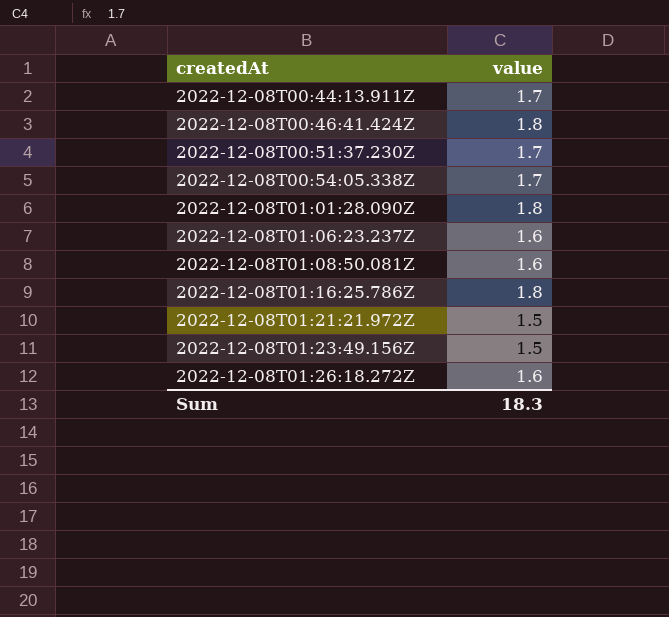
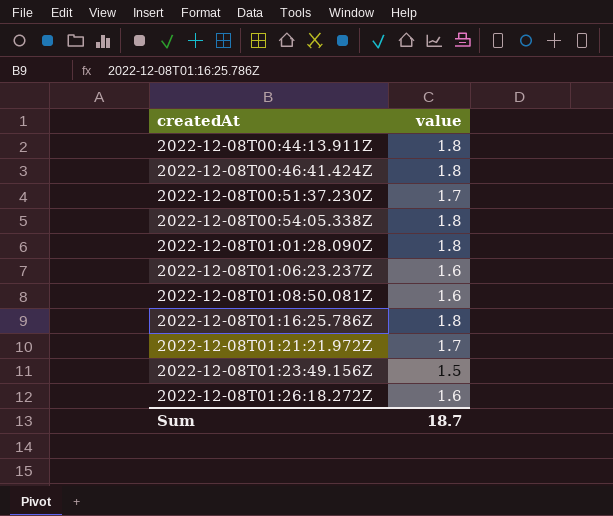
2022-12-08T00:44:13.911Z | value: 1.7 -> 1.8
2022-12-08T00:54:05.338Z | value: 1.7 -> 1.8
2022-12-08T01:21:21.972Z | value: 1.5 -> 1.7
Sum | value: 18.3 -> 18.7

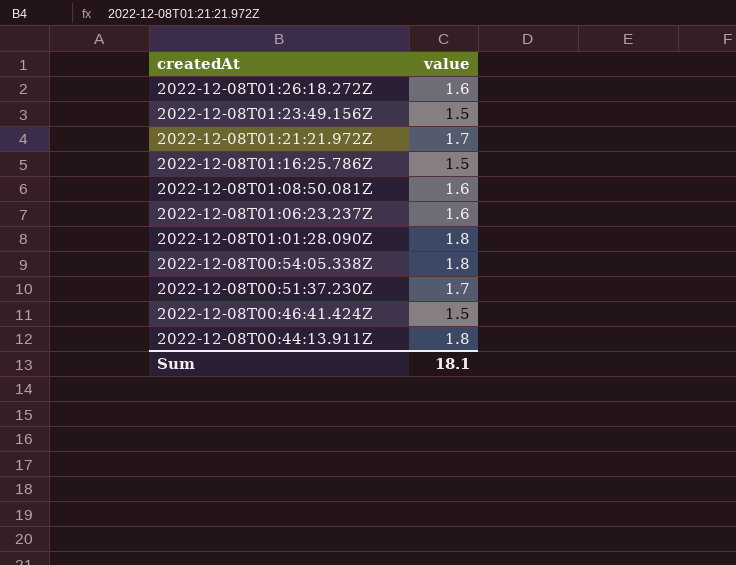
row order: createdAt ascending -> createdAt descending
2022-12-08T01:16:25.786Z | value: 1.8 -> 1.5
2022-12-08T00:46:41.424Z | value: 1.8 -> 1.5
Sum | value: 18.7 -> 18.1

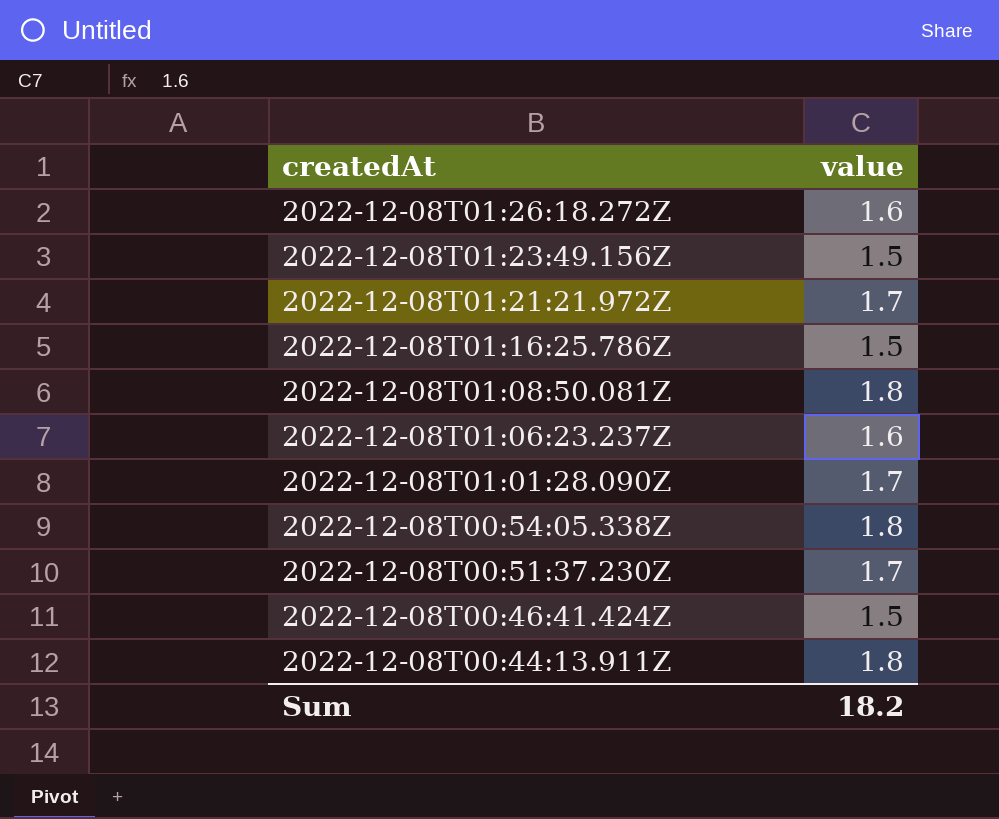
2022-12-08T01:08:50.081Z | value: 1.6 -> 1.8
2022-12-08T01:01:28.090Z | value: 1.8 -> 1.7
Sum | value: 18.1 -> 18.2

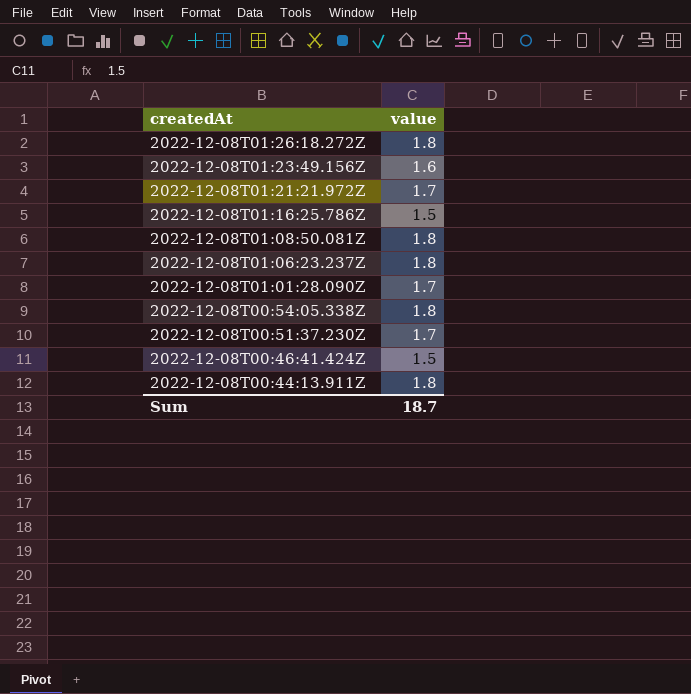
2022-12-08T01:26:18.272Z | value: 1.6 -> 1.8
2022-12-08T01:23:49.156Z | value: 1.5 -> 1.6
2022-12-08T01:06:23.237Z | value: 1.6 -> 1.8
Sum | value: 18.2 -> 18.7

